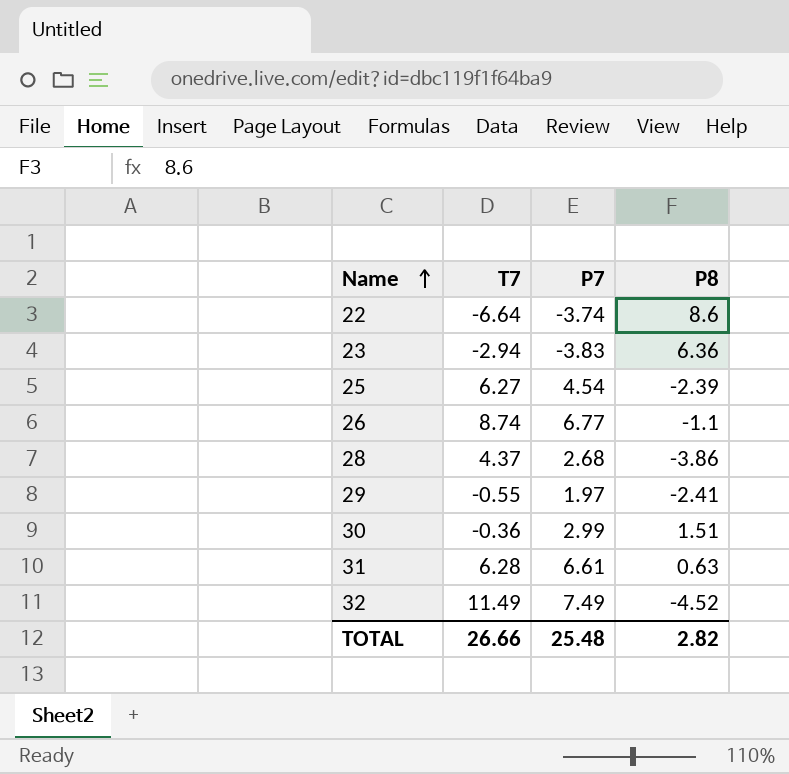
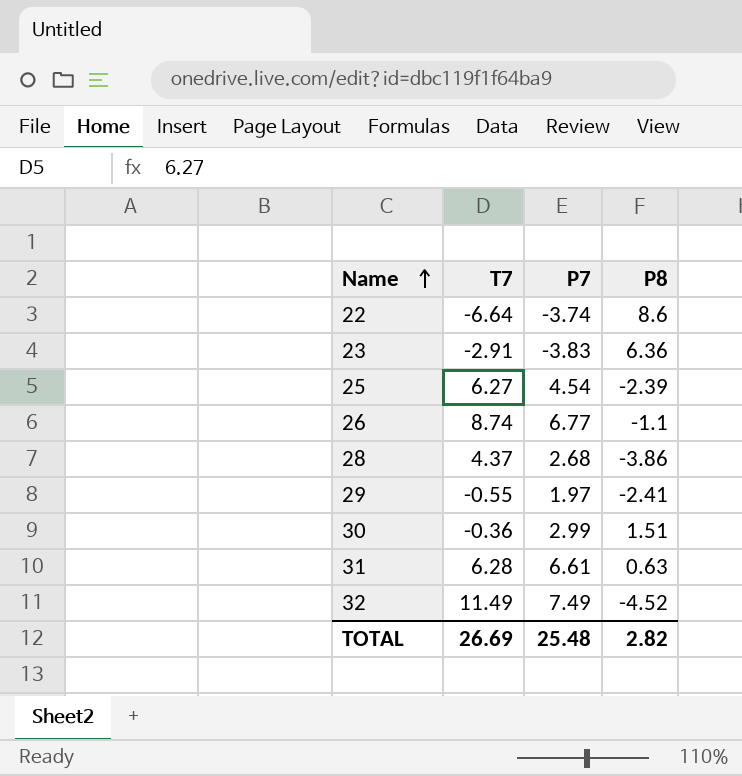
23 | T7: -2.94 -> -2.91
TOTAL | T7: 26.66 -> 26.69

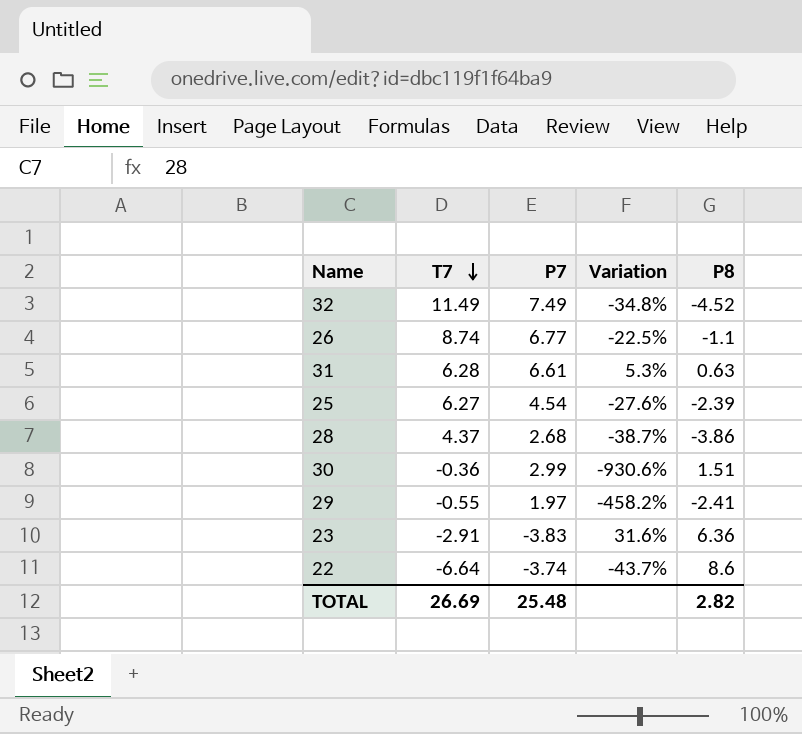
row order: Name ascending -> T7 descending
column Variation | formula: none -> ([P7] - [T7]) / [T7]

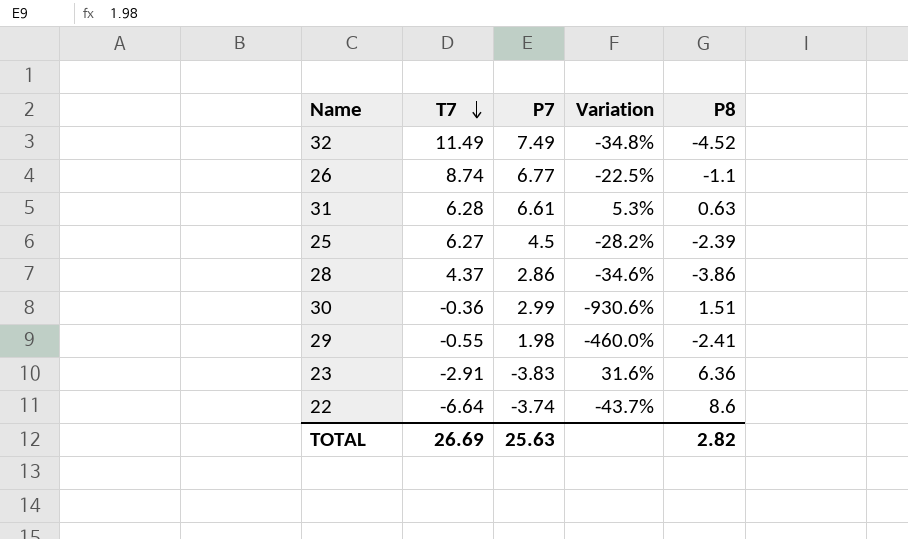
25 | P7: 4.54 -> 4.5
25 | Variation: -27.6% -> -28.2%
28 | P7: 2.68 -> 2.86
28 | Variation: -38.7% -> -34.6%
29 | P7: 1.97 -> 1.98
29 | Variation: -458.2% -> -460.0%
TOTAL | P7: 25.48 -> 25.63

